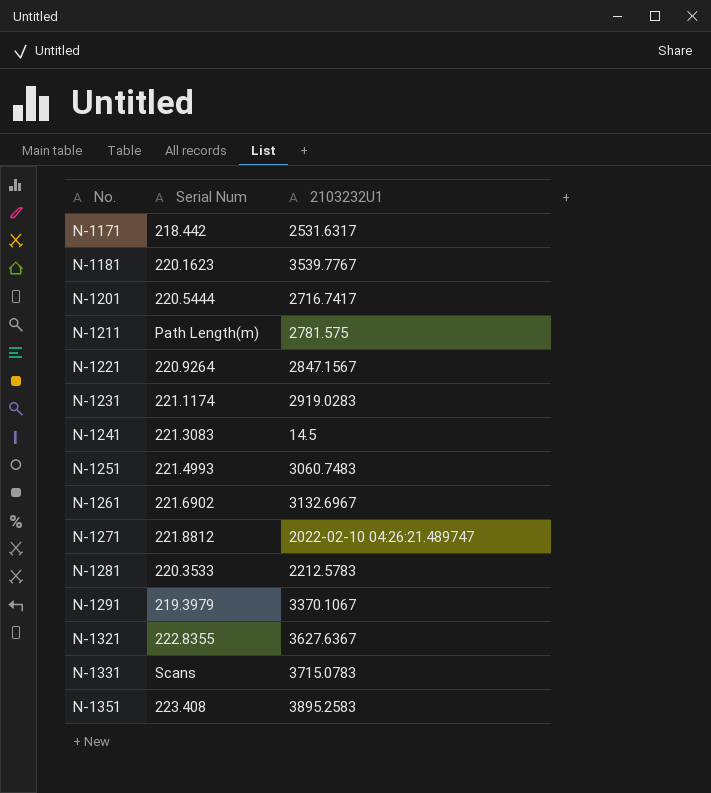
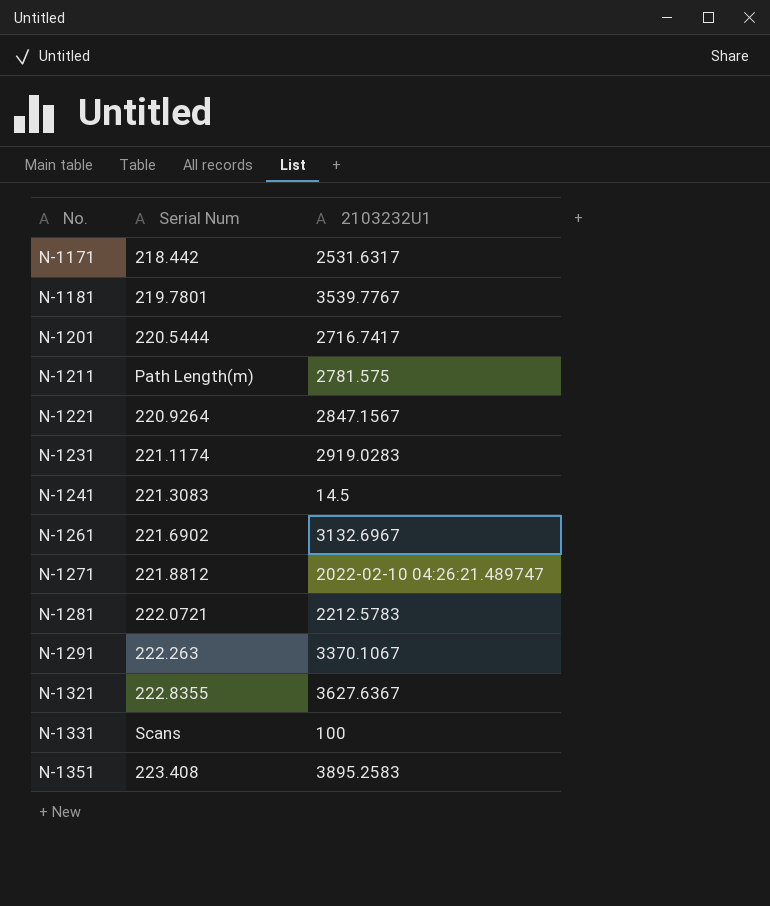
row N-1251: 221.4993 | 3060.7483 -> none
N-1181 | Serial Num: 220.1623 -> 219.7801
N-1281 | Serial Num: 220.3533 -> 222.0721
N-1291 | Serial Num: 219.3979 -> 222.263
N-1331 | 2103232U1: 3715.0783 -> 100

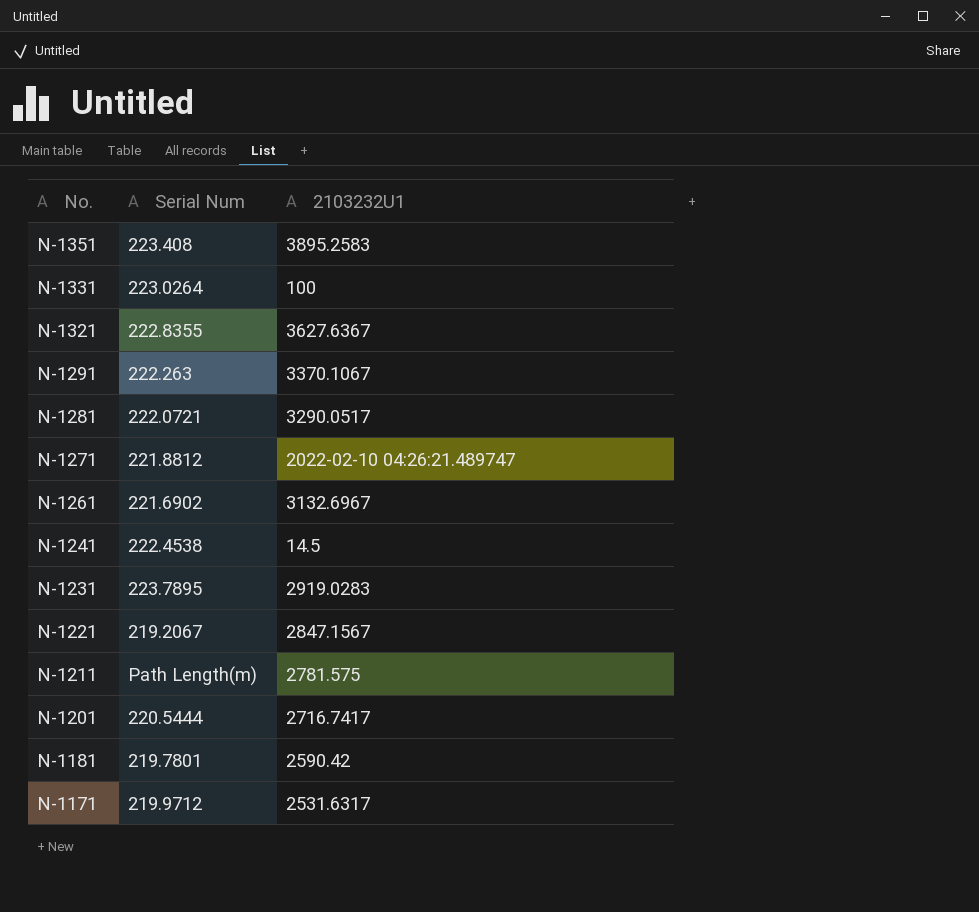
row order: No. ascending -> No. descending
N-1331 | Serial Num: Scans -> 223.0264
N-1281 | 2103232U1: 2212.5783 -> 3290.0517
N-1241 | Serial Num: 221.3083 -> 222.4538
N-1231 | Serial Num: 221.1174 -> 223.7895
N-1221 | Serial Num: 220.9264 -> 219.2067
N-1181 | 2103232U1: 3539.7767 -> 2590.42
N-1171 | Serial Num: 218.442 -> 219.9712

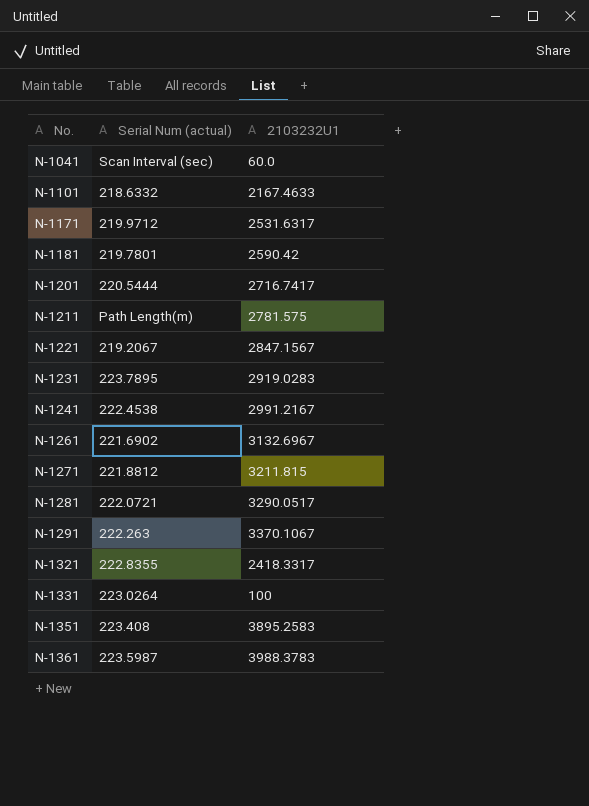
row order: No. descending -> No. ascending
column name: Serial Num -> Serial Num (actual)
row N-1041: none -> Scan Interval (sec) | 60.0
row N-1101: none -> 218.6332 | 2167.4633
N-1241 | 2103232U1: 14.5 -> 2991.2167
N-1271 | 2103232U1: 2022-02-10 04:26:21.489747 -> 3211.815
N-1321 | 2103232U1: 3627.6367 -> 2418.3317
row N-1361: none -> 223.5987 | 3988.3783

